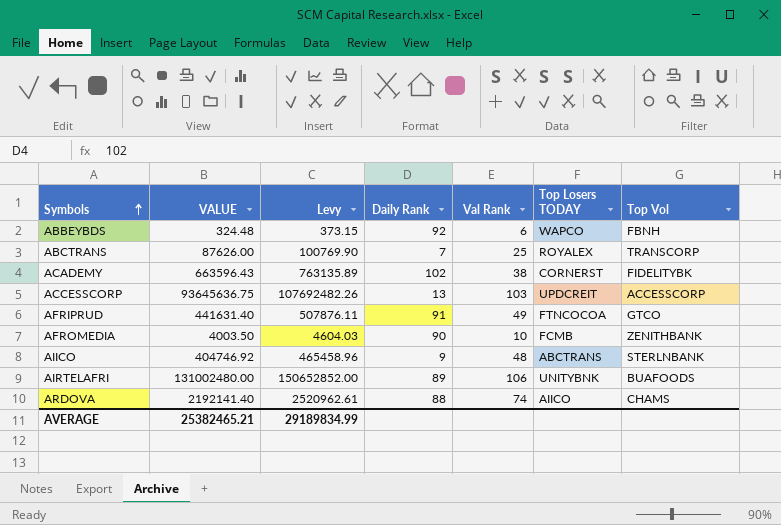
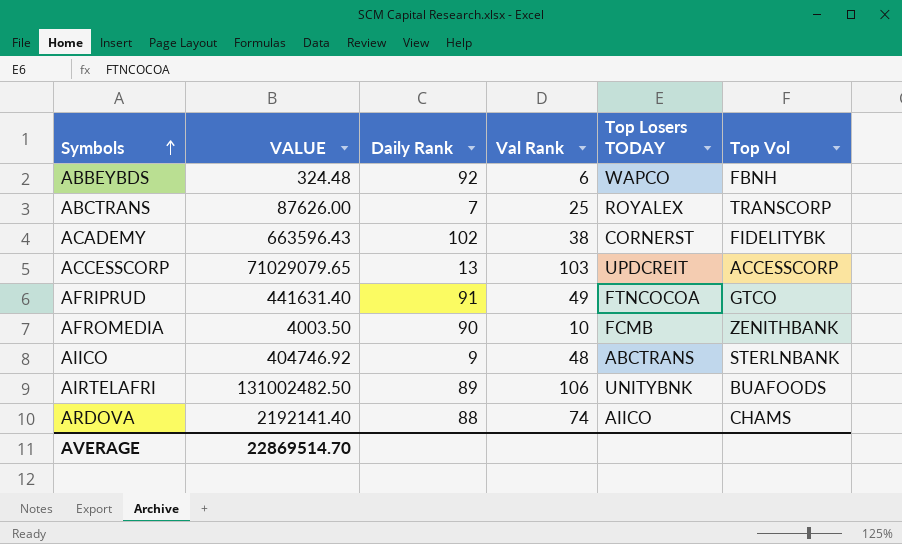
column Levy | formula: [VALUE] * 1.15 -> none
ACCESSCORP | VALUE: 93645636.75 -> 71029079.65
AIRTELAFRI | VALUE: 131002480.00 -> 131002482.50
AVERAGE | VALUE: 25382465.21 -> 22869514.70

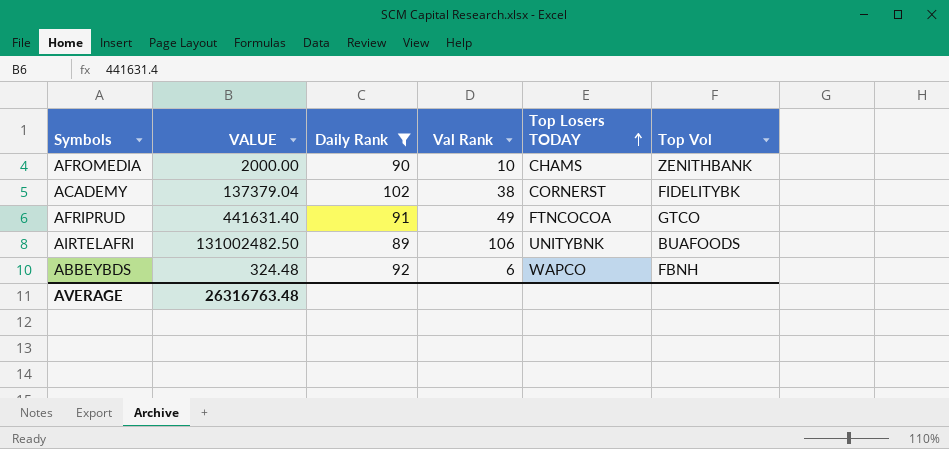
filter: none -> Daily Rank >= 89
row order: Symbols ascending -> Top Losers TODAY ascending
AFROMEDIA | VALUE: 4003.50 -> 2000.00
AFROMEDIA | Top Losers TODAY: FCMB -> CHAMS
ACADEMY | VALUE: 663596.43 -> 137379.04
AVERAGE | VALUE: 22869514.70 -> 26316763.48

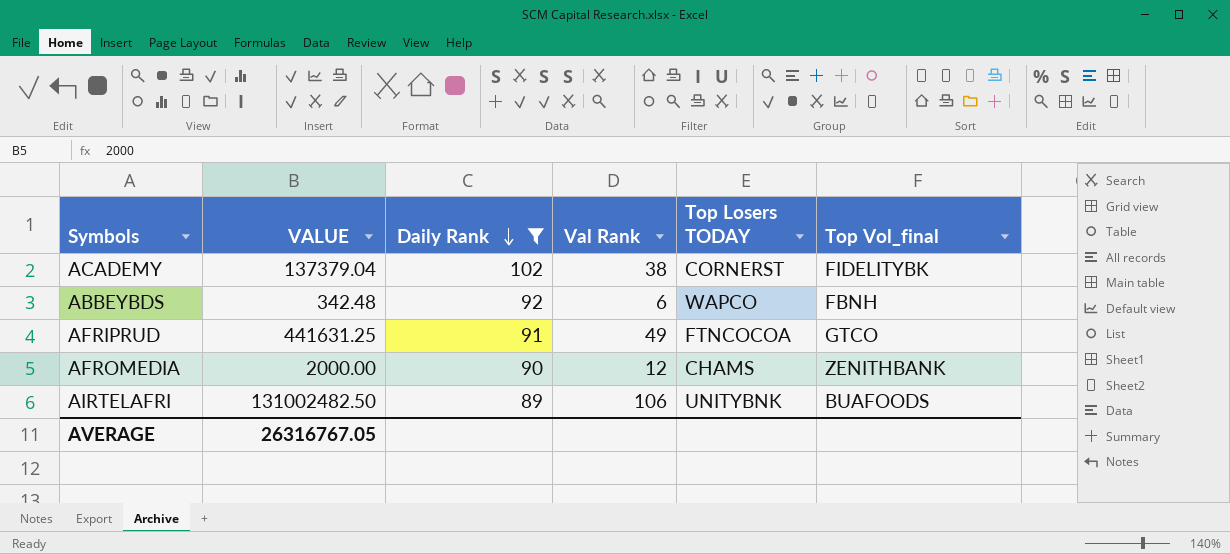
row order: Top Losers TODAY ascending -> Daily Rank descending
column name: Top Vol -> Top Vol_final
ABBEYBDS | VALUE: 324.48 -> 342.48
AFRIPRUD | VALUE: 441631.40 -> 441631.25
AFROMEDIA | Val Rank: 10 -> 12
AVERAGE | VALUE: 26316763.48 -> 26316767.05

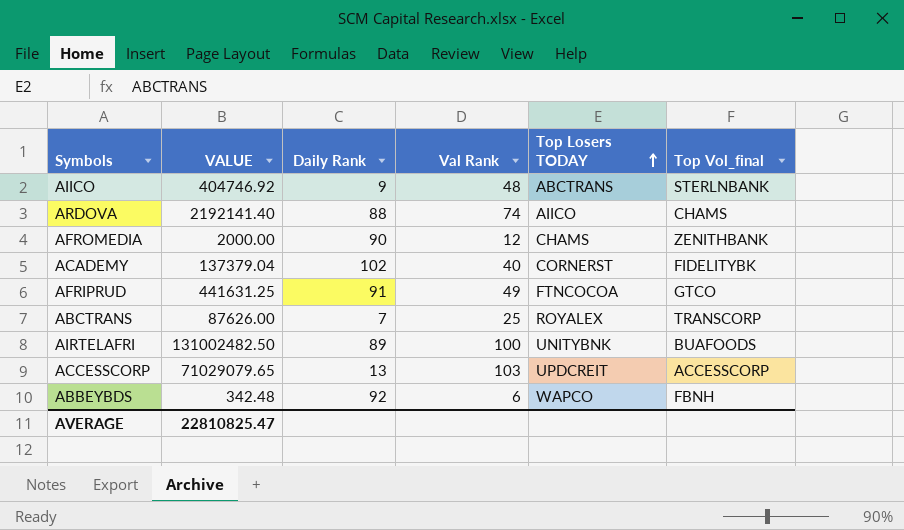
filter: Daily Rank >= 89 -> none
row order: Daily Rank descending -> Top Losers TODAY ascending
ACADEMY | Val Rank: 38 -> 40
AIRTELAFRI | Val Rank: 106 -> 100
AVERAGE | VALUE: 26316767.05 -> 22810825.47

